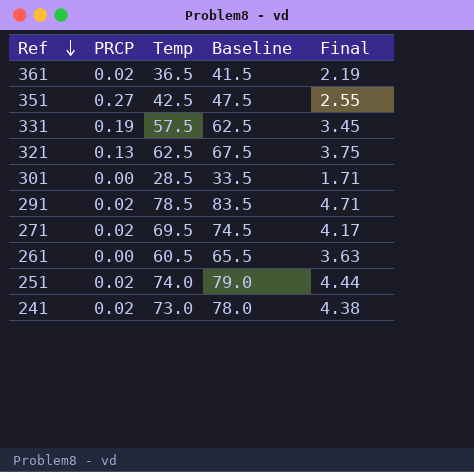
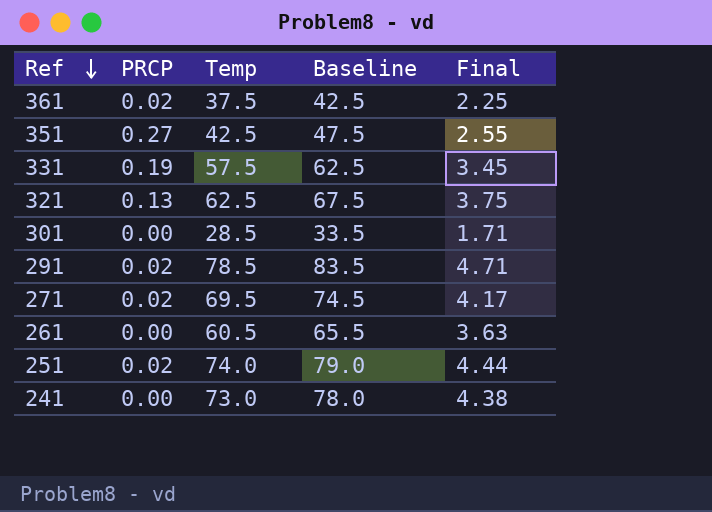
361 | Temp: 36.5 -> 37.5
361 | Baseline: 41.5 -> 42.5
361 | Final: 2.19 -> 2.25
241 | PRCP: 0.02 -> 0.00

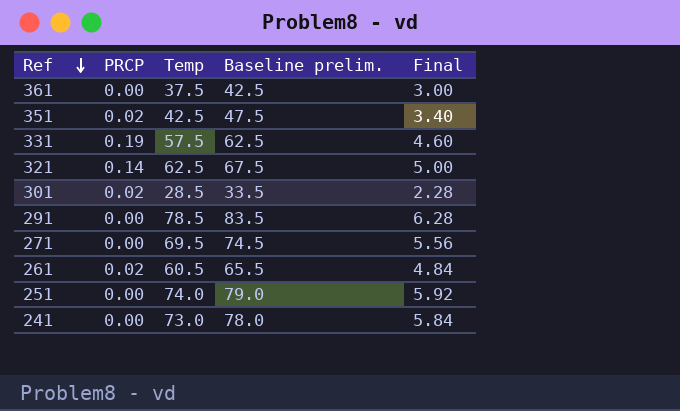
column name: Baseline -> Baseline prelim.
column Final | formula: [Temp] * 0.06 -> [Temp] * 0.08
361 | PRCP: 0.02 -> 0.00
351 | PRCP: 0.27 -> 0.02
321 | PRCP: 0.13 -> 0.14
301 | PRCP: 0.00 -> 0.02
291 | PRCP: 0.02 -> 0.00
271 | PRCP: 0.02 -> 0.00
261 | PRCP: 0.00 -> 0.02
251 | PRCP: 0.02 -> 0.00

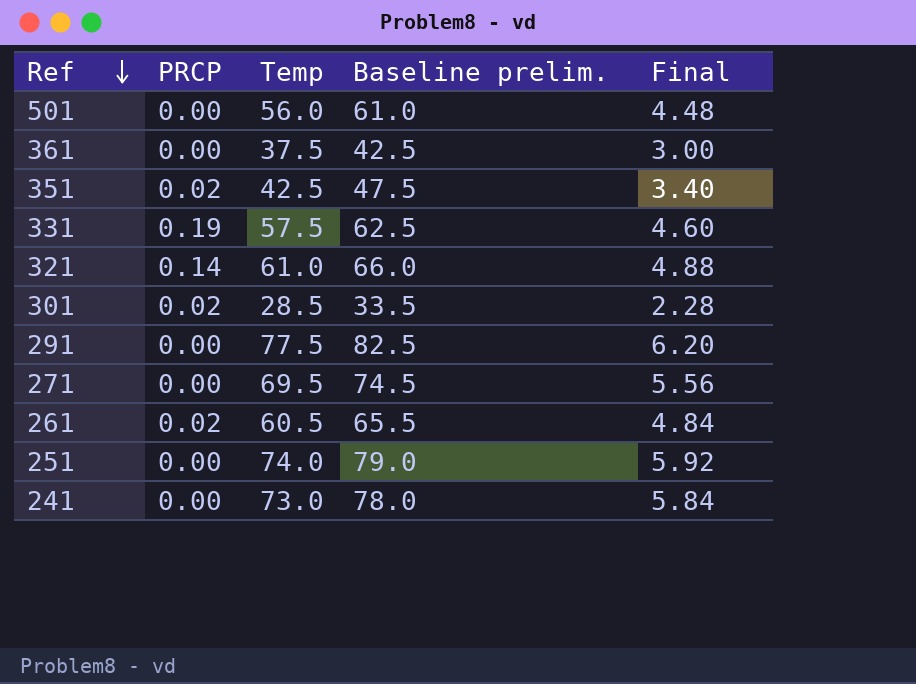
row 501: none -> 0.00 | 56.0 | 61.0 | 4.48
321 | Temp: 62.5 -> 61.0
321 | Baseline prelim.: 67.5 -> 66.0
321 | Final: 5.00 -> 4.88
291 | Temp: 78.5 -> 77.5
291 | Baseline prelim.: 83.5 -> 82.5
291 | Final: 6.28 -> 6.20

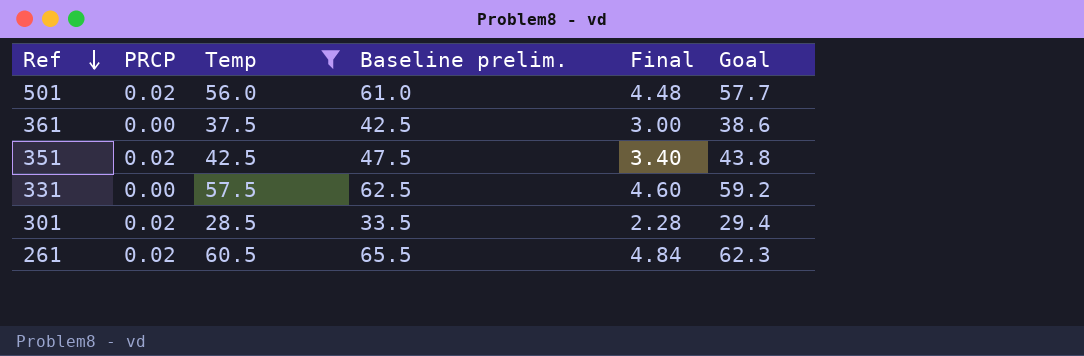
filter: none -> Temp <= 60.5
column Goal | formula: none -> [Temp] * 1.03
501 | PRCP: 0.00 -> 0.02
331 | PRCP: 0.19 -> 0.00

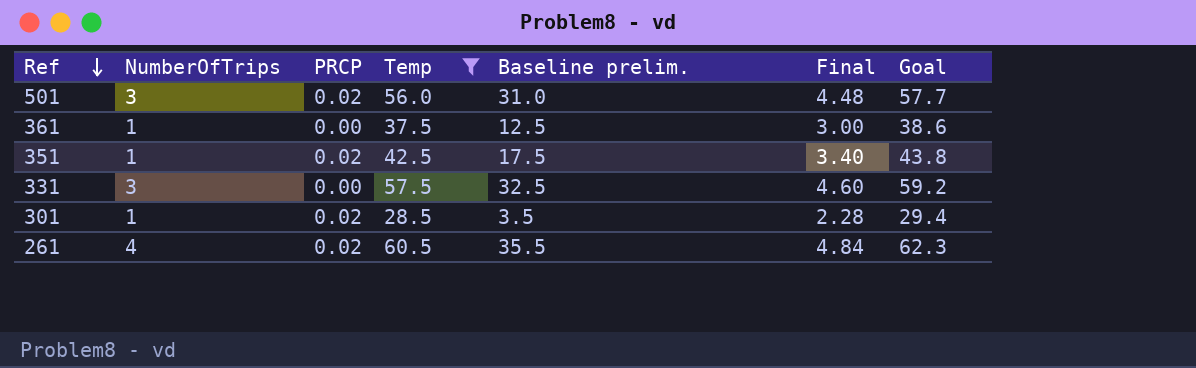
column NumberOfTrips | position: none -> 2
column Baseline prelim. | formula: [Temp] + 5 -> [Temp] - 25

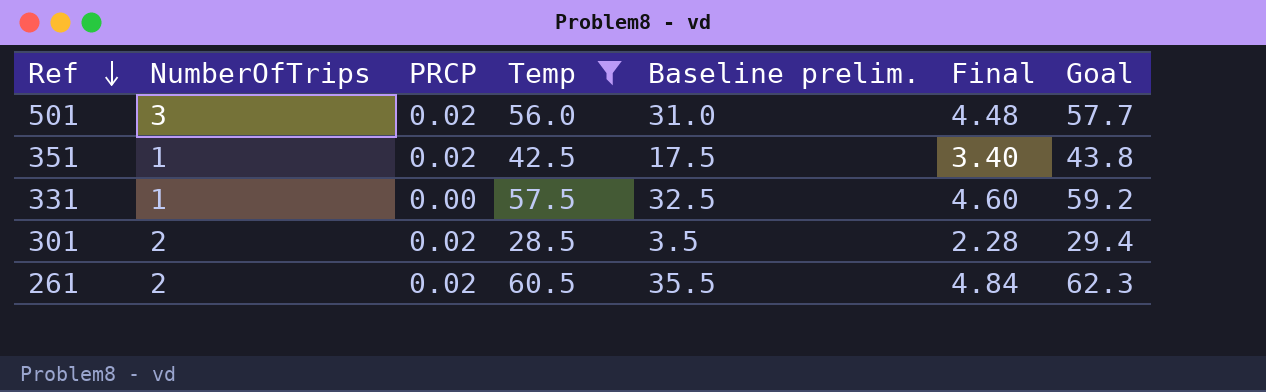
row 361: 1 | 0.00 | 37.5 | 12.5 | 3.00 | 38.6 -> none
331 | NumberOfTrips: 3 -> 1
301 | NumberOfTrips: 1 -> 2
261 | NumberOfTrips: 4 -> 2

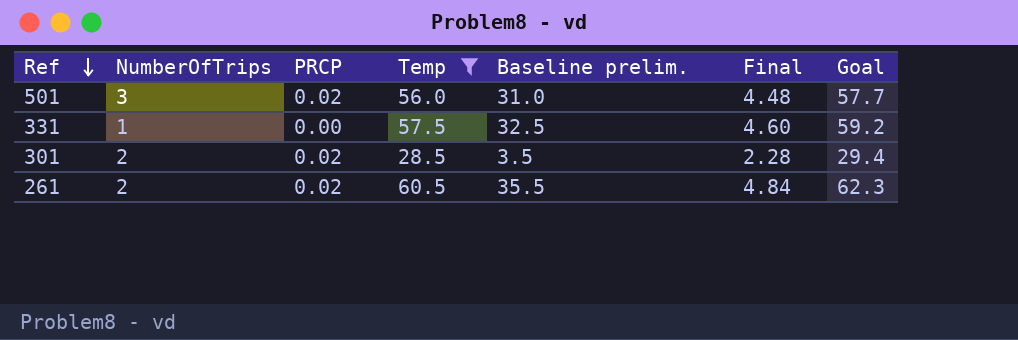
row 351: 1 | 0.02 | 42.5 | 17.5 | 3.40 | 43.8 -> none

